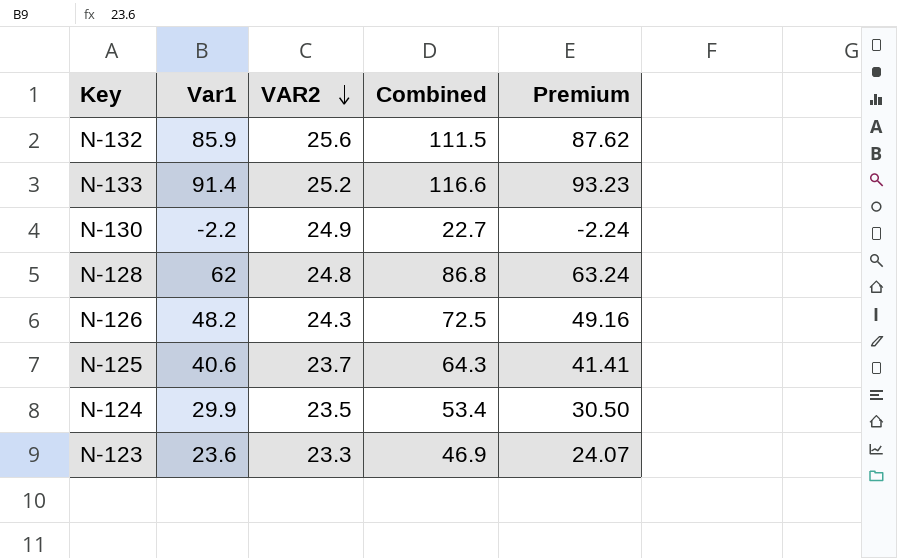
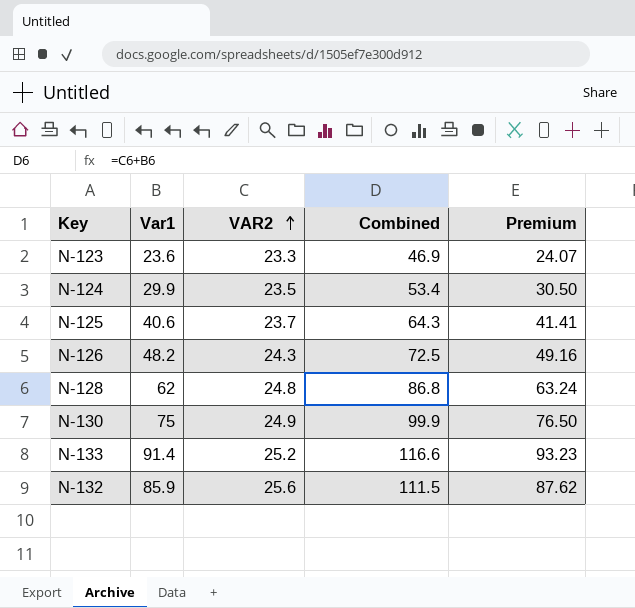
row order: VAR2 descending -> VAR2 ascending
N-130 | Var1: -2.2 -> 75
N-130 | Combined: 22.7 -> 99.9
N-130 | Premium: -2.24 -> 76.50

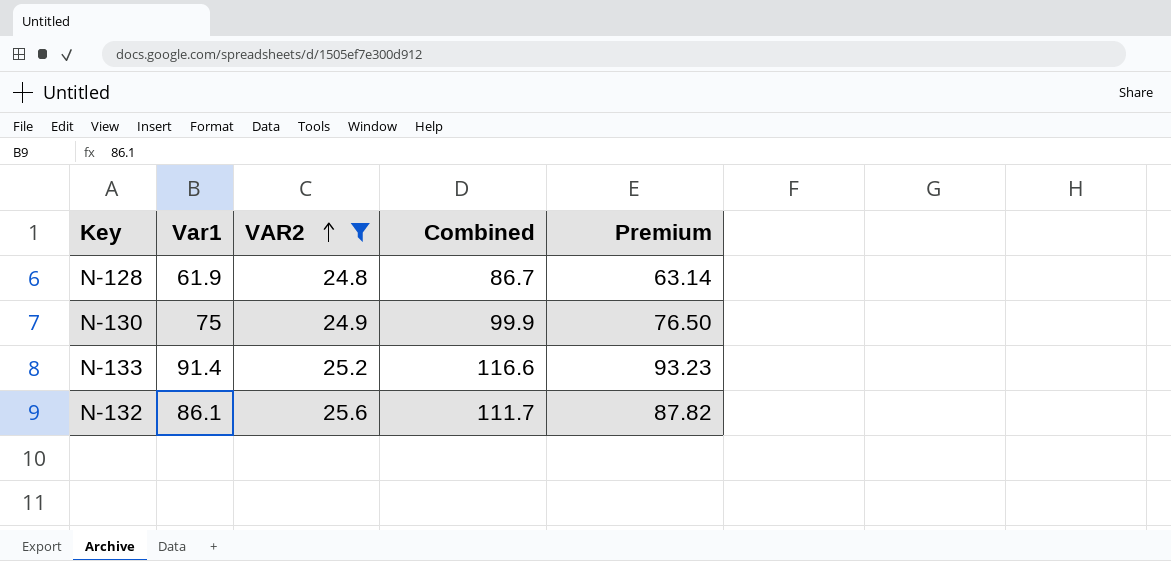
filter: none -> VAR2 >= 24.8
N-128 | Var1: 62 -> 61.9
N-128 | Combined: 86.8 -> 86.7
N-128 | Premium: 63.24 -> 63.14
N-132 | Var1: 85.9 -> 86.1
N-132 | Combined: 111.5 -> 111.7
N-132 | Premium: 87.62 -> 87.82

